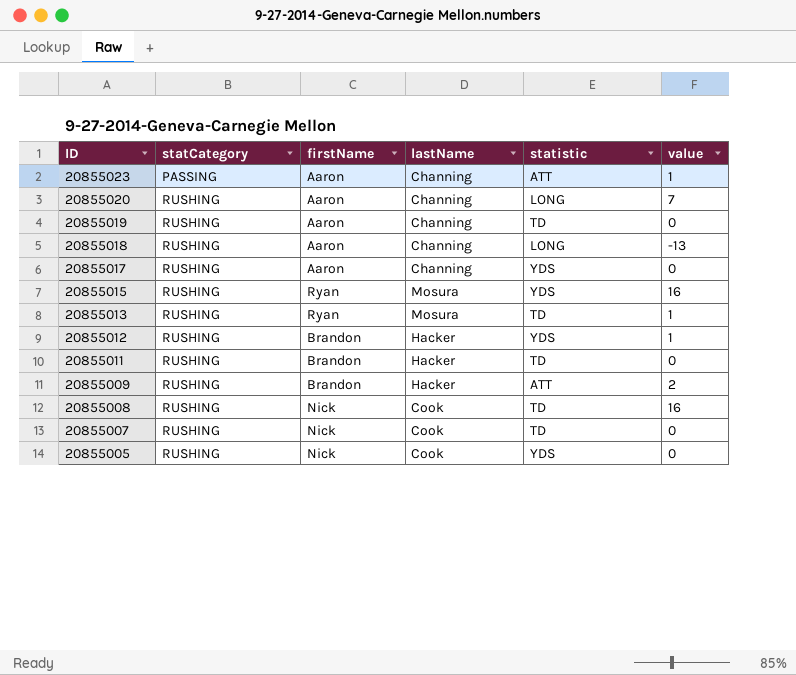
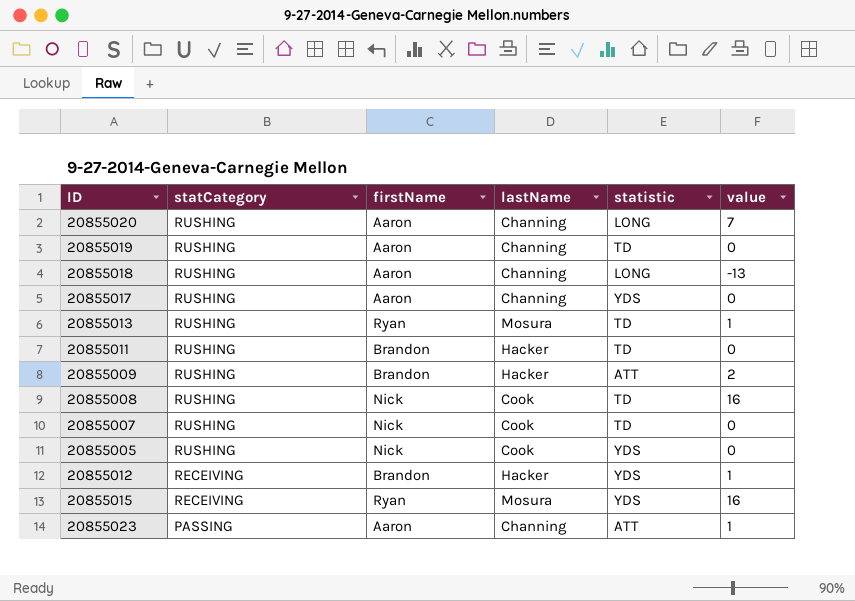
row order: ID descending -> statCategory descending
20855012 | statCategory: RUSHING -> RECEIVING
20855015 | statCategory: RUSHING -> RECEIVING

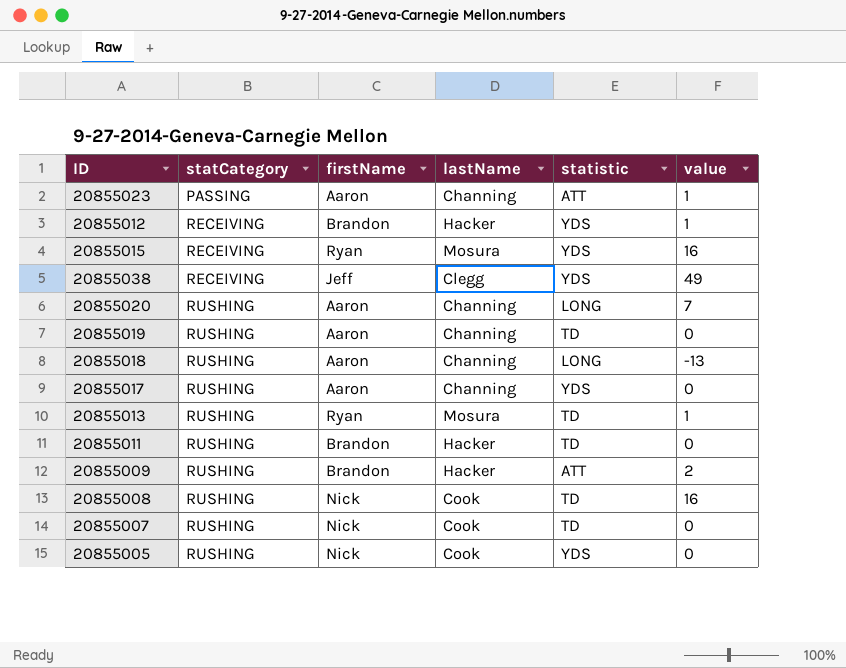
row order: statCategory descending -> statCategory ascending
row 20855038: none -> RECEIVING | Jeff | Clegg | YDS | 49

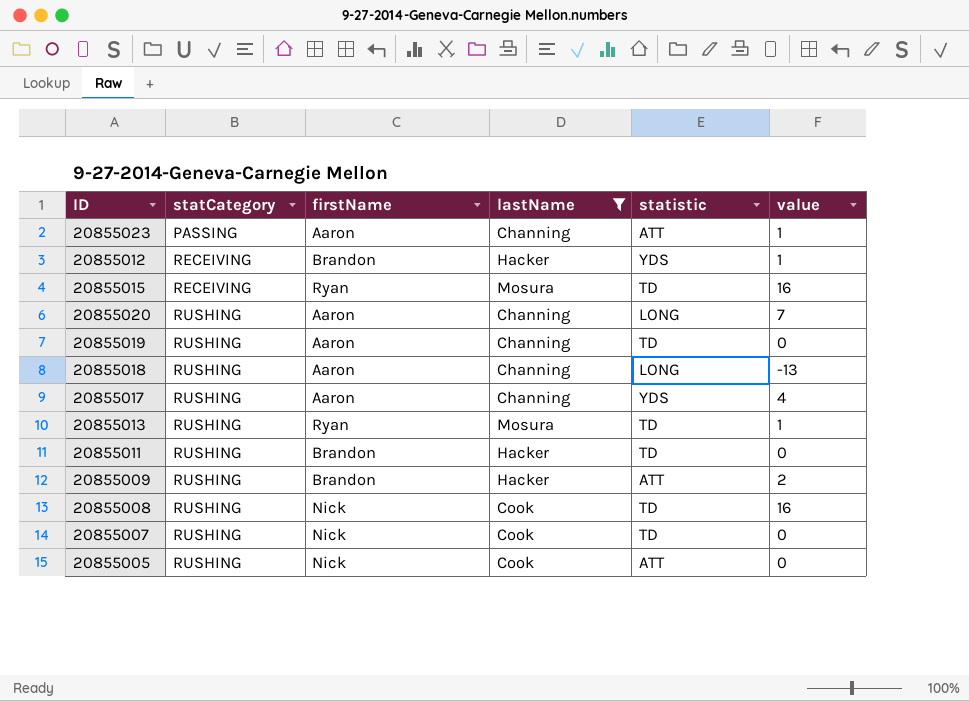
filter: none -> lastName != Clegg
20855015 | statistic: YDS -> TD
20855017 | value: 0 -> 4
20855005 | statistic: YDS -> ATT

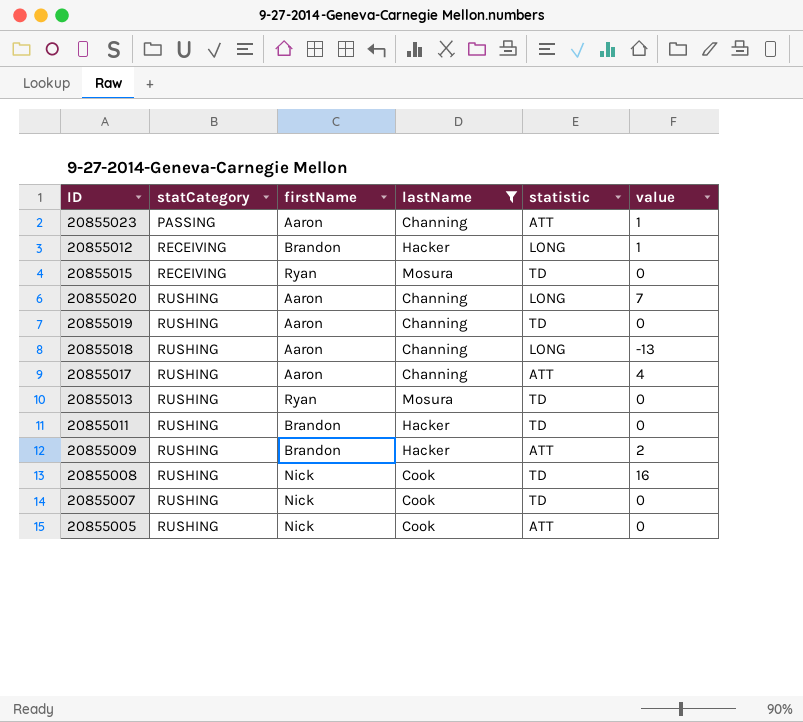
20855012 | statistic: YDS -> LONG
20855015 | value: 16 -> 0
20855017 | statistic: YDS -> ATT
20855013 | value: 1 -> 0

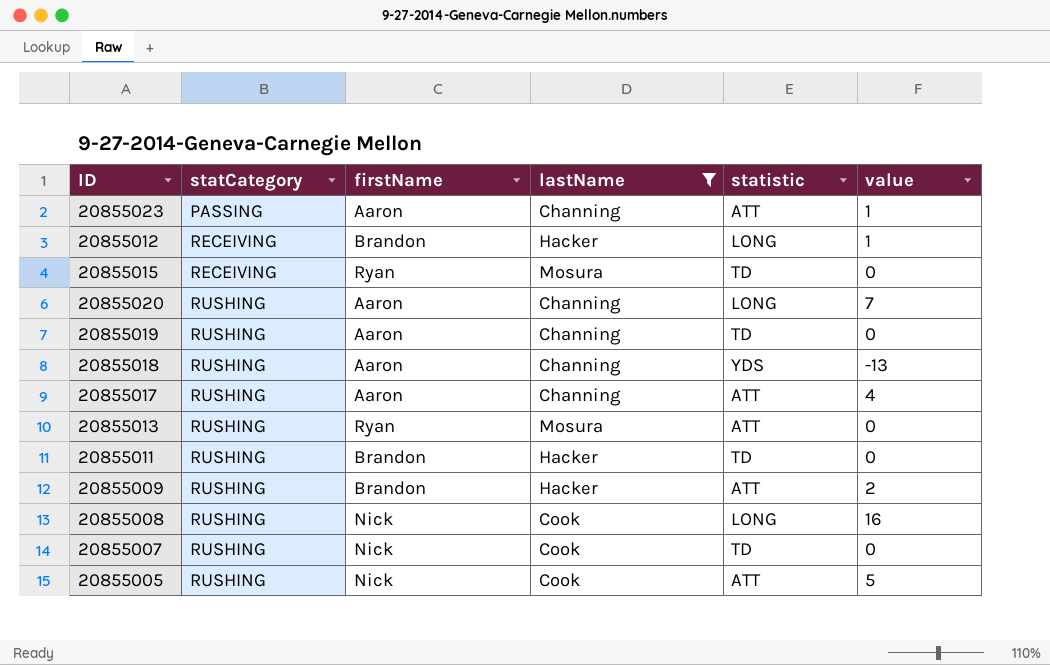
20855018 | statistic: LONG -> YDS
20855013 | statistic: TD -> ATT
20855008 | statistic: TD -> LONG
20855005 | value: 0 -> 5

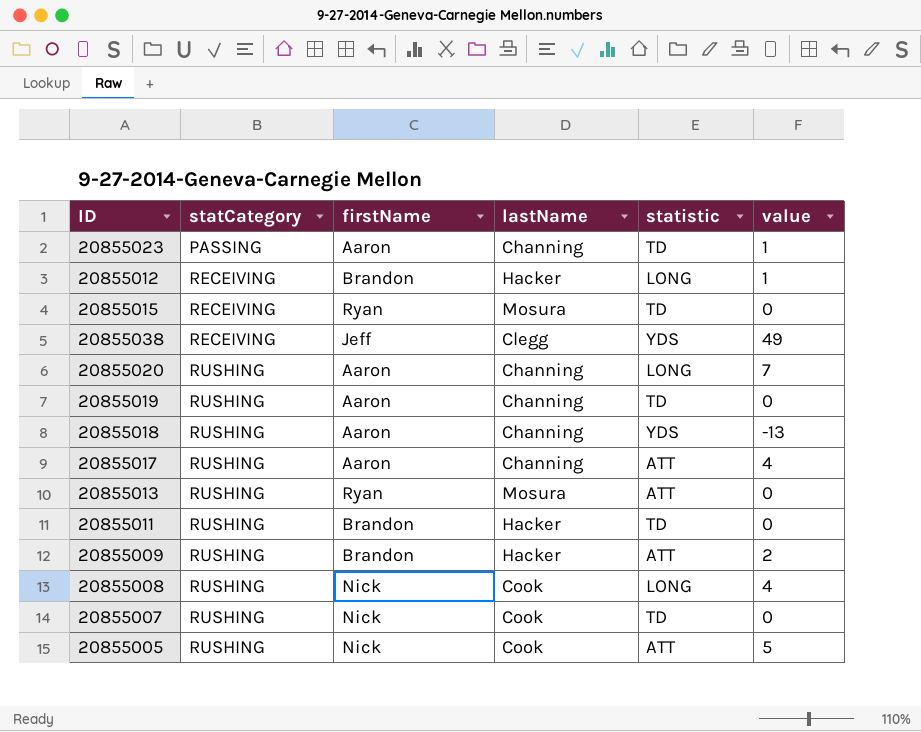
filter: lastName != Clegg -> none
20855023 | statistic: ATT -> TD
20855008 | value: 16 -> 4

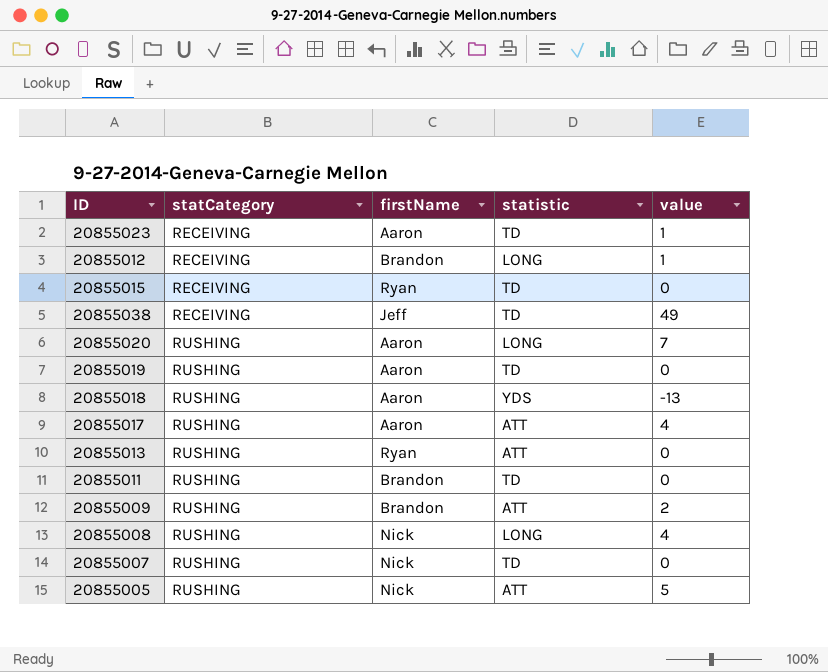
column lastName | position: 4 -> none
20855023 | statCategory: PASSING -> RECEIVING
20855038 | statistic: YDS -> TD

